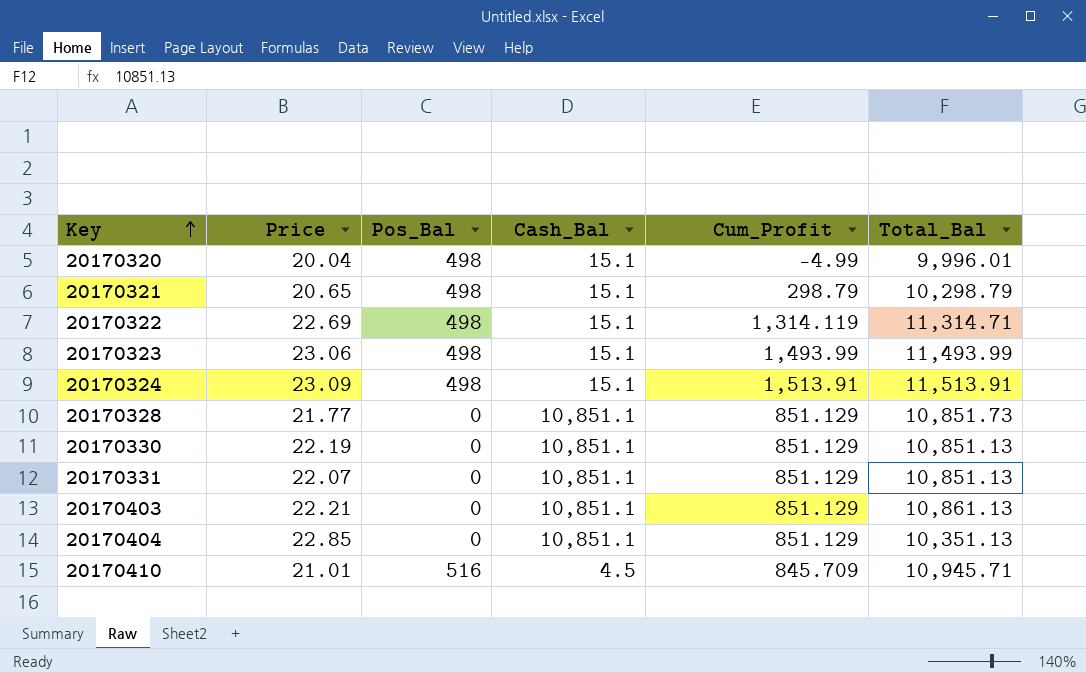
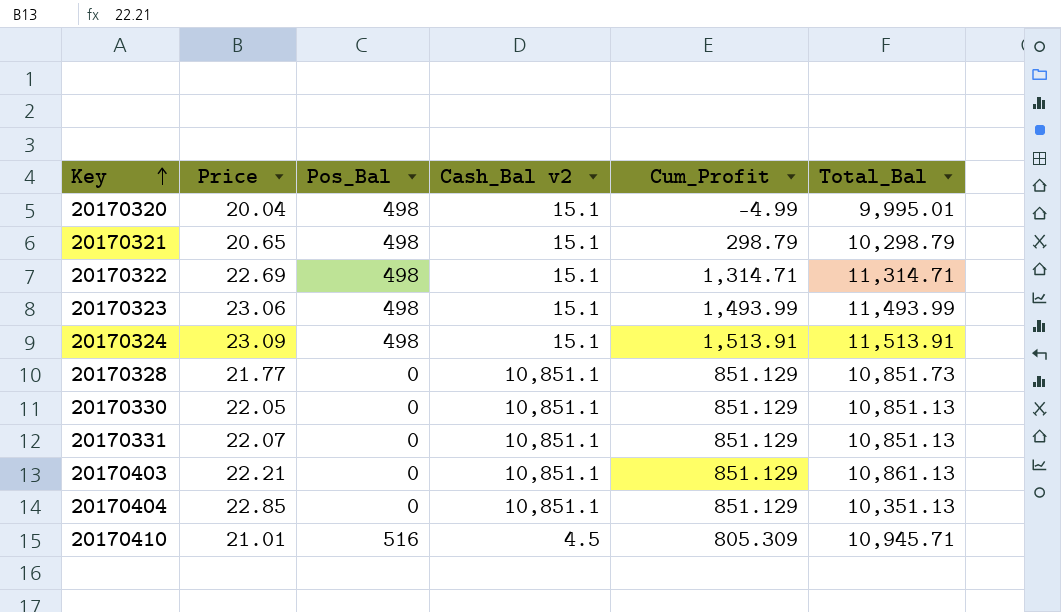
column name: Cash_Bal -> Cash_Bal v2
20170320 | Total_Bal: 9,996.01 -> 9,995.01
20170322 | Cum_Profit: 1,314.119 -> 1,314.71
20170330 | Price: 22.19 -> 22.05
20170410 | Cum_Profit: 845.709 -> 805.309

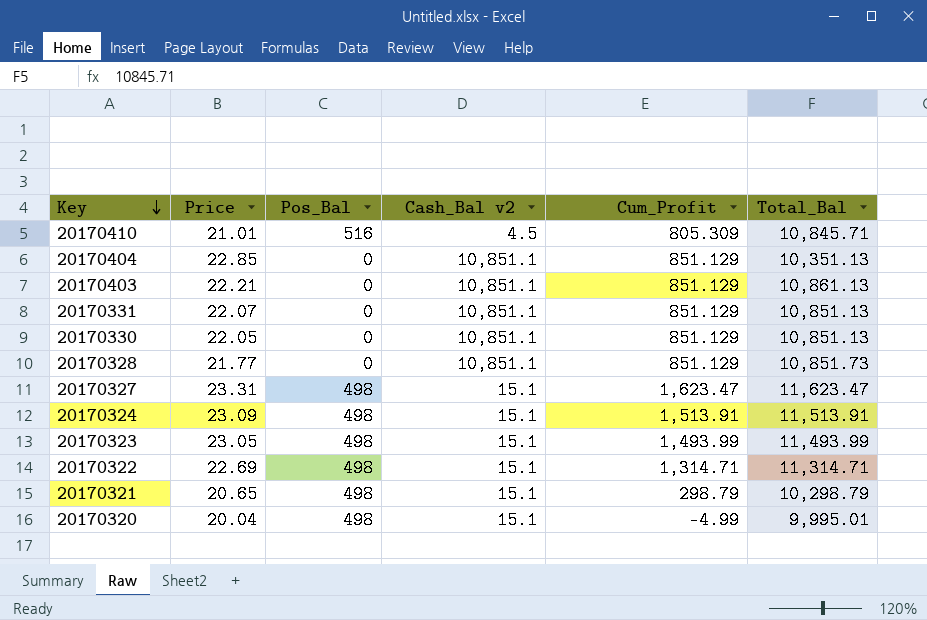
row order: Key ascending -> Key descending
20170410 | Total_Bal: 10,945.71 -> 10,845.71
row 20170327: none -> 23.31 | 498 | 15.1 | 1,623.47 | 11,623.47
20170323 | Price: 23.06 -> 23.05

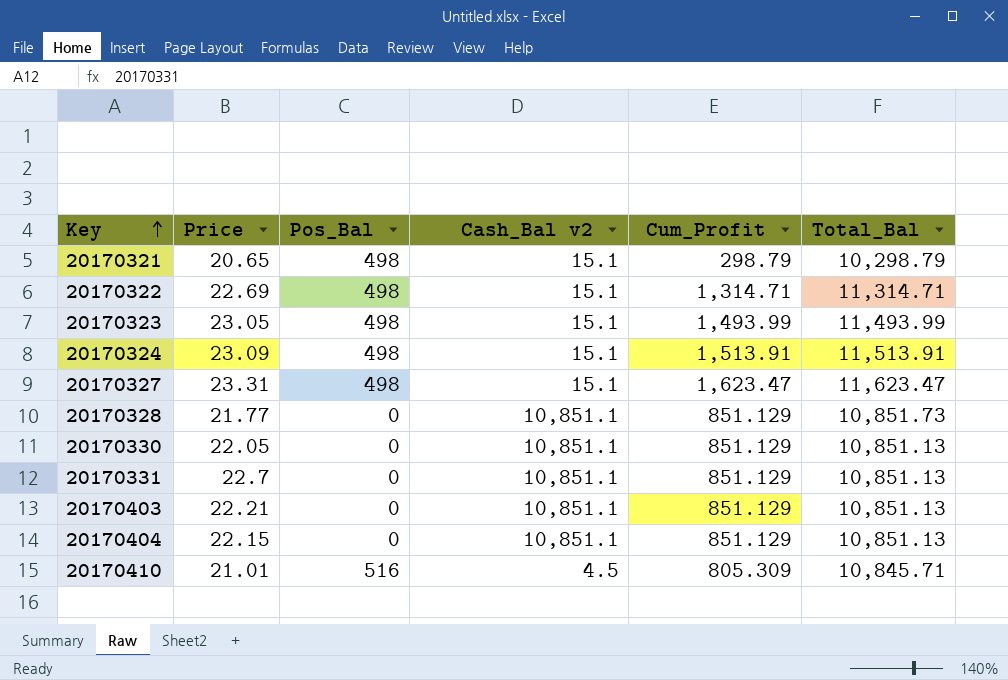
row order: Key descending -> Key ascending
row 20170320: 20.04 | 498 | 15.1 | -4.99 | 9,995.01 -> none
20170331 | Price: 22.07 -> 22.7
20170403 | Total_Bal: 10,861.13 -> 10,851.13
20170404 | Price: 22.85 -> 22.15
20170404 | Total_Bal: 10,351.13 -> 10,851.13

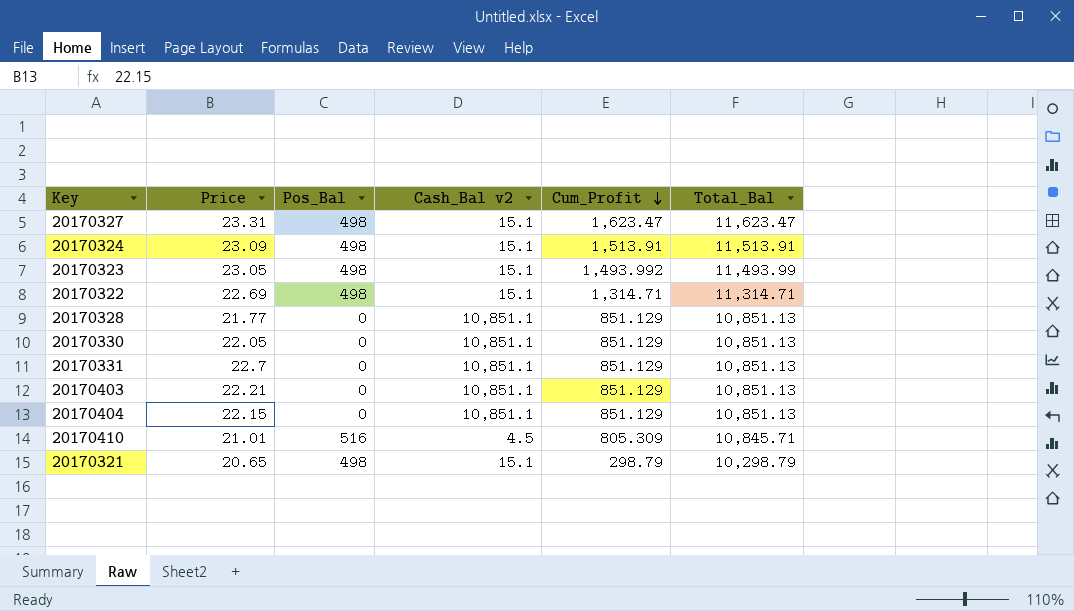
row order: Key ascending -> Cum_Profit descending
20170323 | Cum_Profit: 1,493.99 -> 1,493.992
20170328 | Total_Bal: 10,851.73 -> 10,851.13

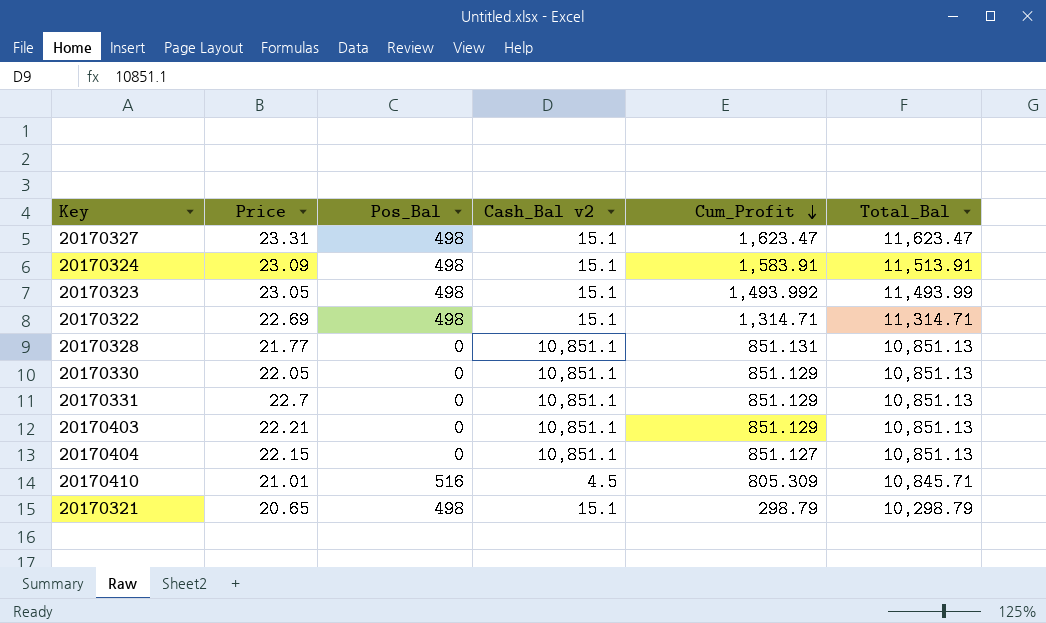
20170324 | Cum_Profit: 1,513.91 -> 1,583.91
20170328 | Cum_Profit: 851.129 -> 851.131
20170404 | Cum_Profit: 851.129 -> 851.127

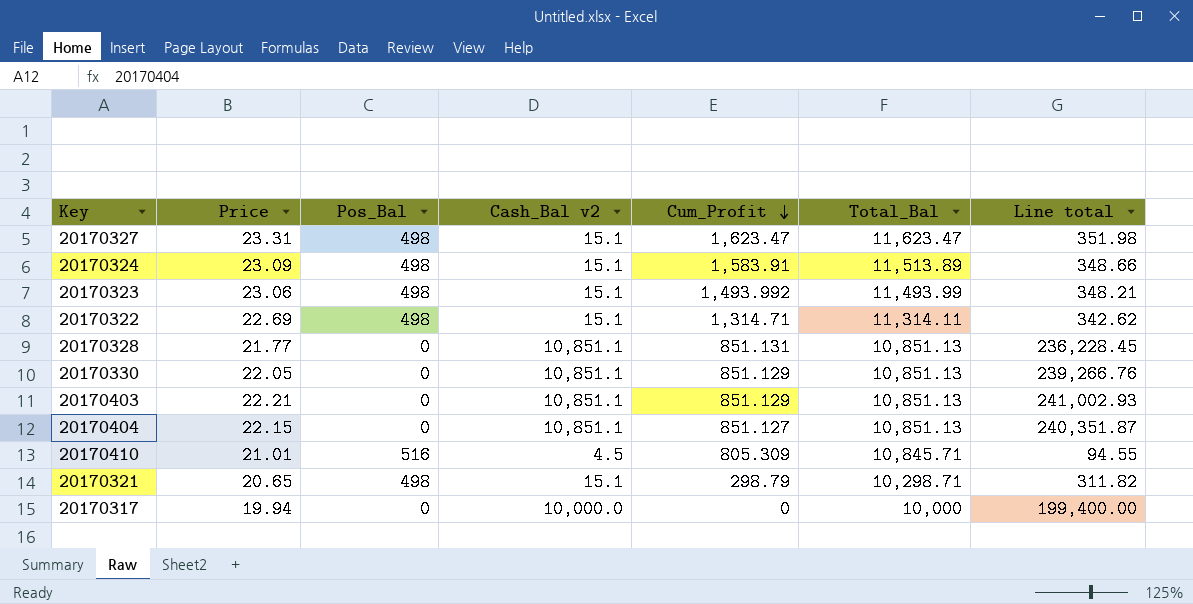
column Line total | formula: none -> [Price] * [Cash_Bal v2]
row 20170331: 22.7 | 0 | 10,851.1 | 851.129 | 10,851.13 -> none
20170324 | Total_Bal: 11,513.91 -> 11,513.89
20170323 | Price: 23.05 -> 23.06
20170322 | Total_Bal: 11,314.71 -> 11,314.11
20170321 | Total_Bal: 10,298.79 -> 10,298.71
row 20170317: none -> 19.94 | 0 | 10,000.0 | 0 | 10,000 | 199,400.00

